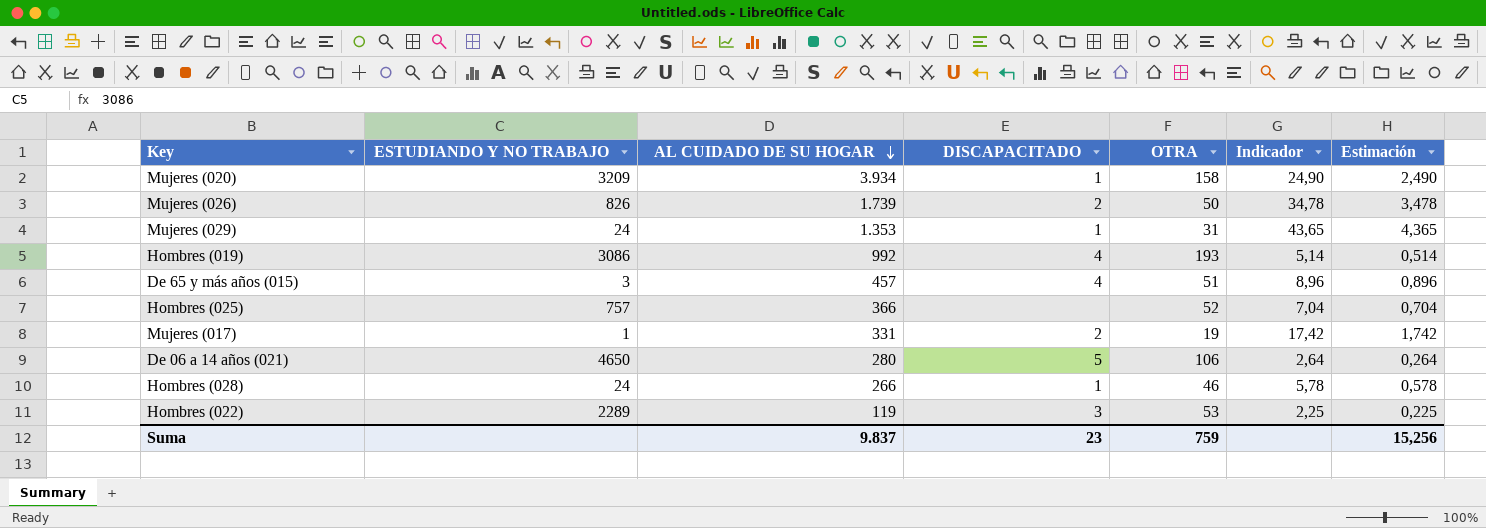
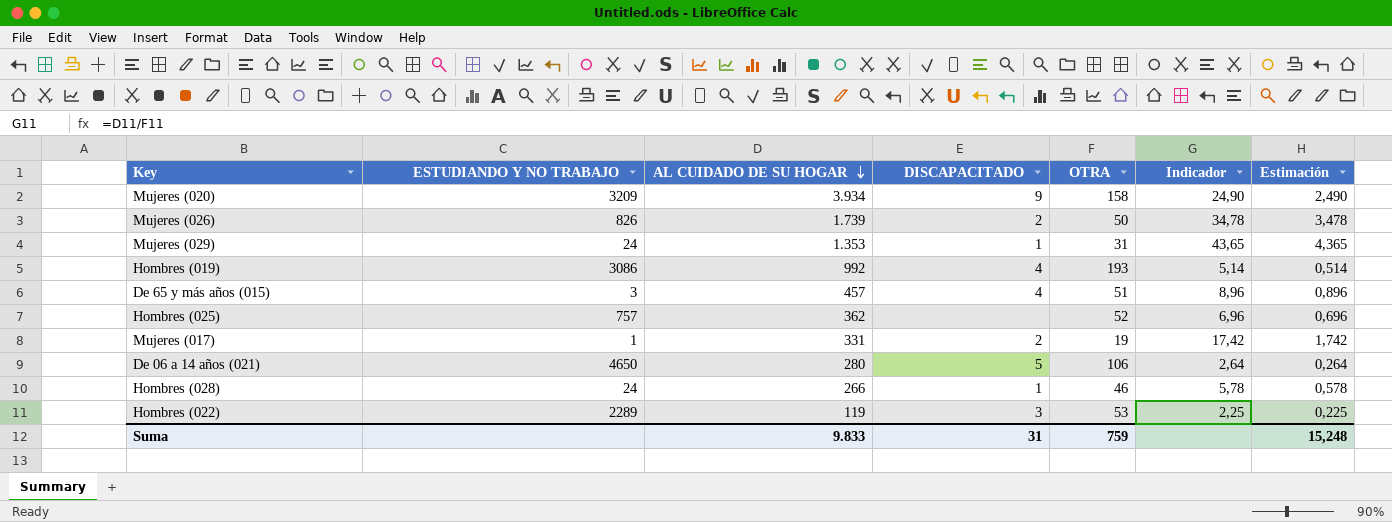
Mujeres (020) | DISCAPACITADO: 1 -> 9
Hombres (025) | AL CUIDADO DE SU HOGAR: 366 -> 362
Hombres (025) | Indicador: 7,04 -> 6,96
Hombres (025) | Estimación: 0,704 -> 0,696
Suma | AL CUIDADO DE SU HOGAR: 9.837 -> 9.833
Suma | DISCAPACITADO: 23 -> 31
Suma | Estimación: 15,256 -> 15,248

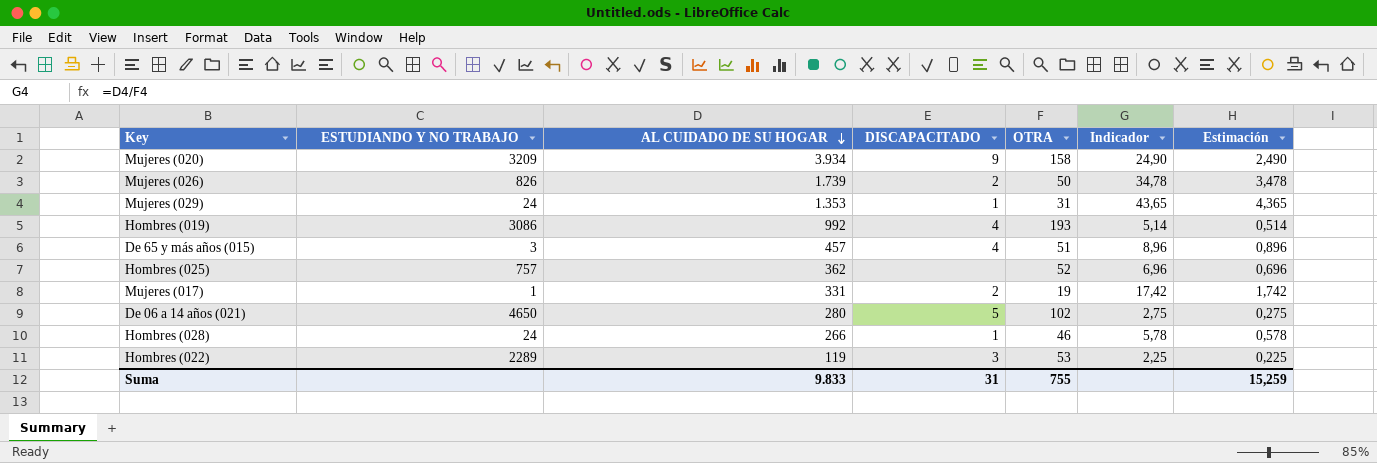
De 06 a 14 años (021) | OTRA: 106 -> 102
De 06 a 14 años (021) | Indicador: 2,64 -> 2,75
De 06 a 14 años (021) | Estimación: 0,264 -> 0,275
Suma | OTRA: 759 -> 755
Suma | Estimación: 15,248 -> 15,259

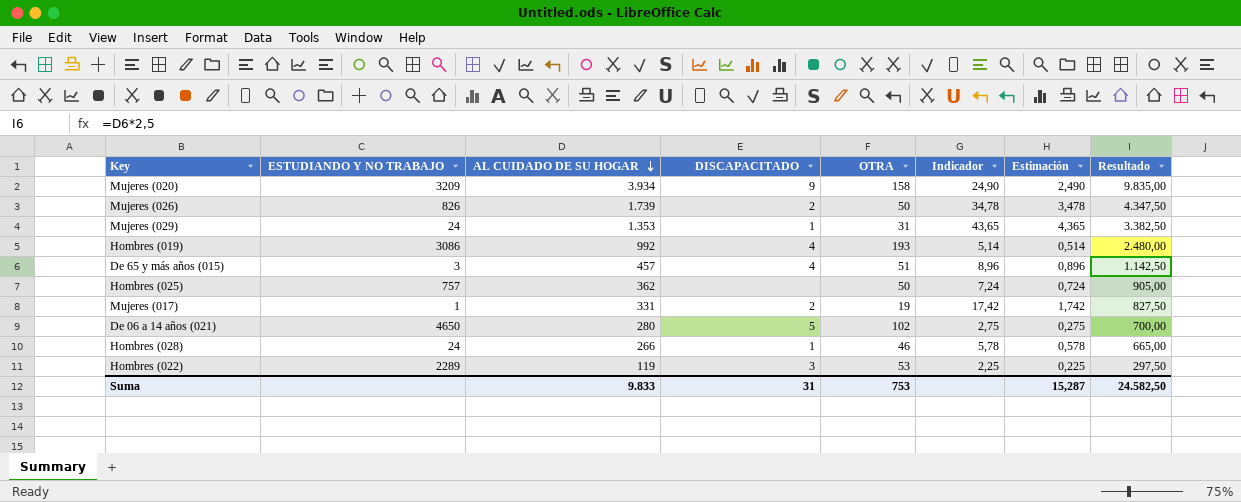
column Resultado | formula: none -> [AL CUIDADO DE SU HOGAR] * 2,5
Hombres (025) | OTRA: 52 -> 50
Hombres (025) | Indicador: 6,96 -> 7,24
Hombres (025) | Estimación: 0,696 -> 0,724
Suma | OTRA: 755 -> 753
Suma | Estimación: 15,259 -> 15,287

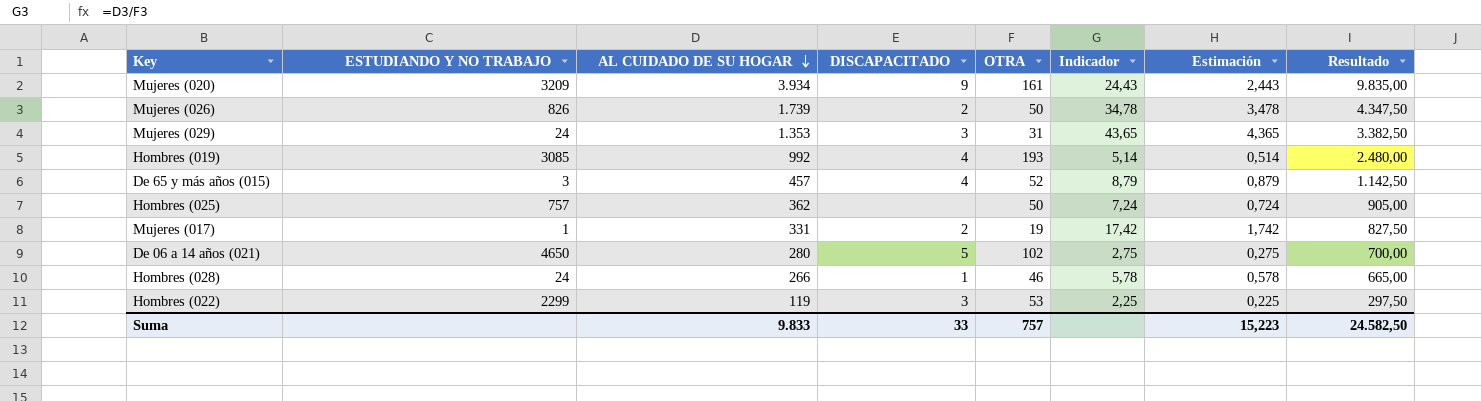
Mujeres (020) | OTRA: 158 -> 161
Mujeres (020) | Indicador: 24,90 -> 24,43
Mujeres (020) | Estimación: 2,490 -> 2,443
Mujeres (029) | DISCAPACITADO: 1 -> 3
Hombres (019) | ESTUDIANDO Y NO TRABAJO: 3086 -> 3085
De 65 y más años (015) | OTRA: 51 -> 52
De 65 y más años (015) | Indicador: 8,96 -> 8,79
De 65 y más años (015) | Estimación: 0,896 -> 0,879
Hombres (022) | ESTUDIANDO Y NO TRABAJO: 2289 -> 2299
Suma | DISCAPACITADO: 31 -> 33
Suma | OTRA: 753 -> 757
Suma | Estimación: 15,287 -> 15,223

